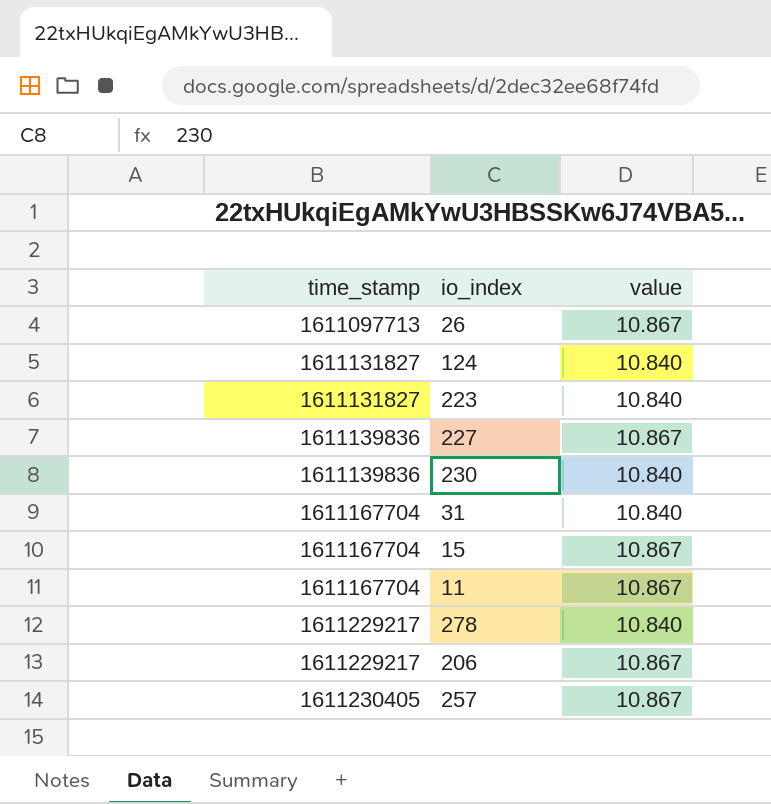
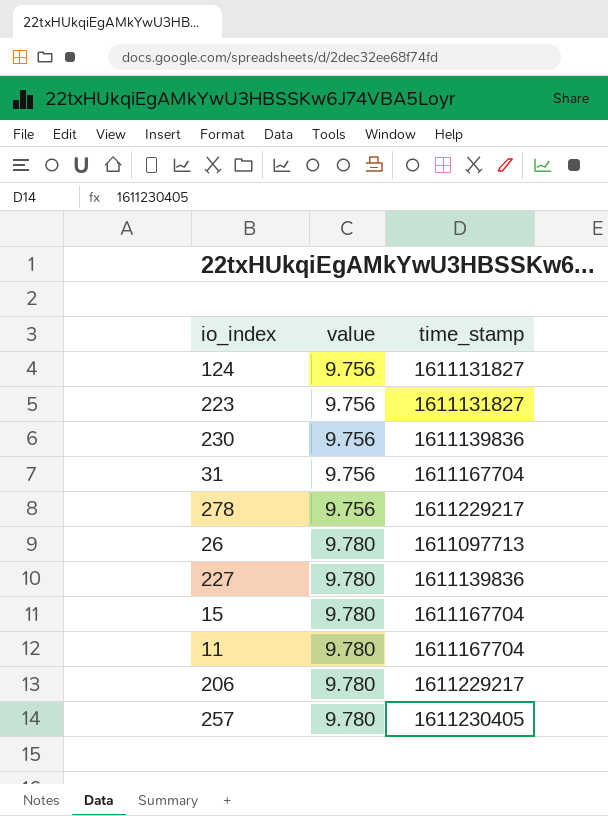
row order: time_stamp ascending -> value ascending
column time_stamp | position: 1 -> 3
124 | value: 10.840 -> 9.756
223 | value: 10.840 -> 9.756
230 | value: 10.840 -> 9.756
31 | value: 10.840 -> 9.756
278 | value: 10.840 -> 9.756
26 | value: 10.867 -> 9.780
227 | value: 10.867 -> 9.780
15 | value: 10.867 -> 9.780
11 | value: 10.867 -> 9.780
206 | value: 10.867 -> 9.780
257 | value: 10.867 -> 9.780

